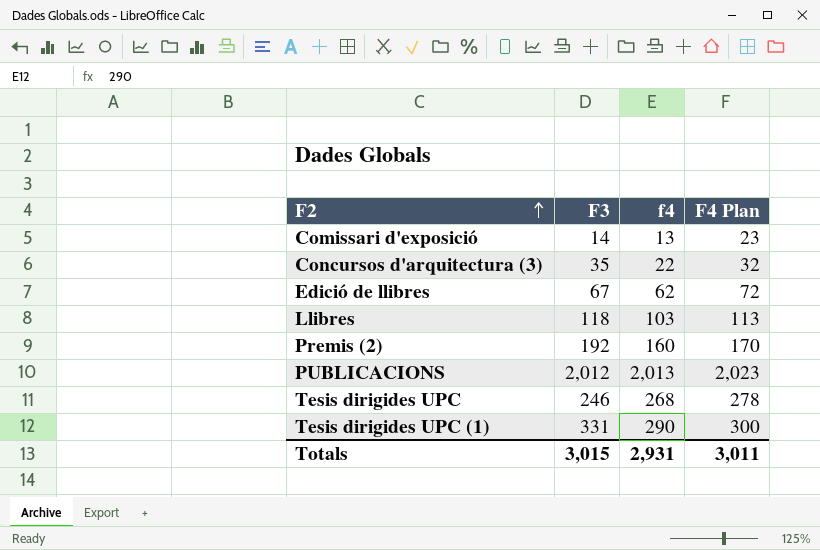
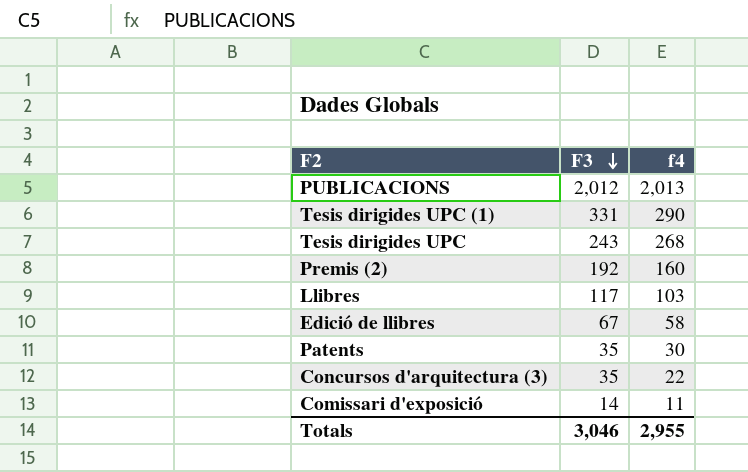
row order: F2 ascending -> F3 descending
column F4 Plan | formula: [f4] + 10 -> none
Tesis dirigides UPC | F3: 246 -> 243
Llibres | F3: 118 -> 117
Edició de llibres | f4: 62 -> 58
row Patents: none -> 35 | 30
Comissari d'exposició | f4: 13 -> 11
Totals | F3: 3,015 -> 3,046
Totals | f4: 2,931 -> 2,955

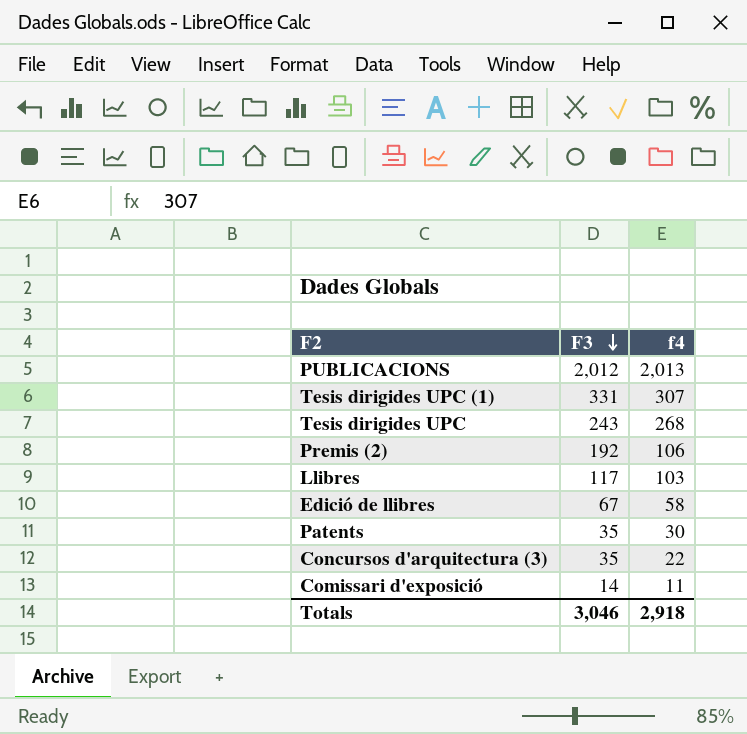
Tesis dirigides UPC (1) | f4: 290 -> 307
Premis (2) | f4: 160 -> 106
Totals | f4: 2,955 -> 2,918

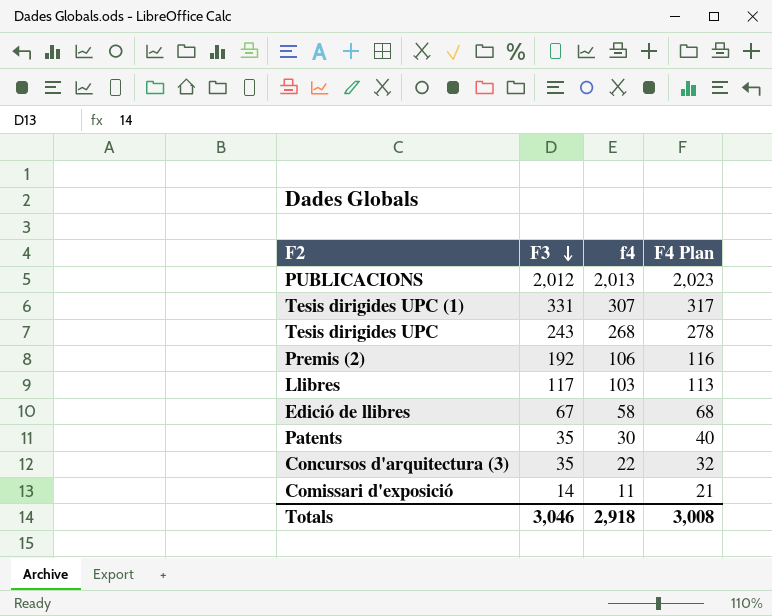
column F4 Plan | formula: none -> [f4] + 10

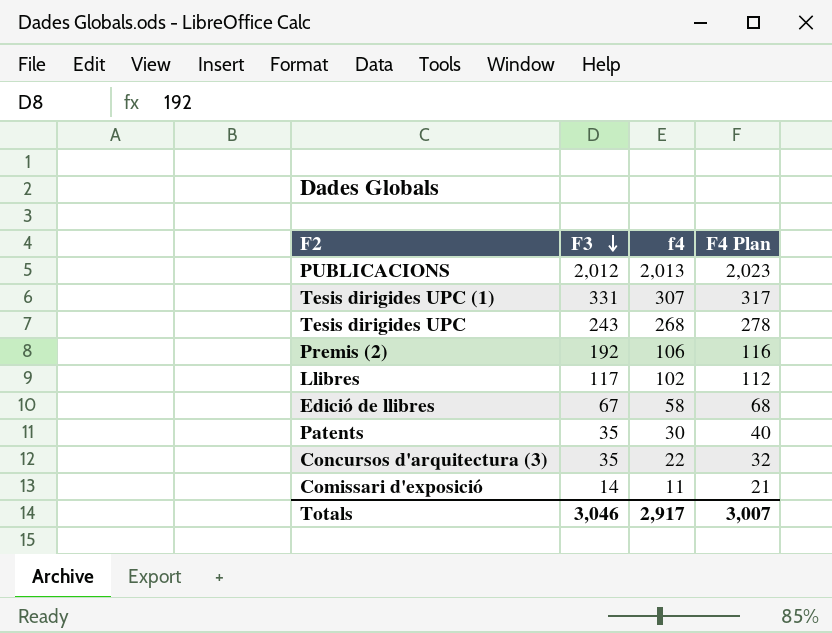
Llibres | f4: 103 -> 102
Llibres | F4 Plan: 113 -> 112
Totals | f4: 2,918 -> 2,917
Totals | F4 Plan: 3,008 -> 3,007

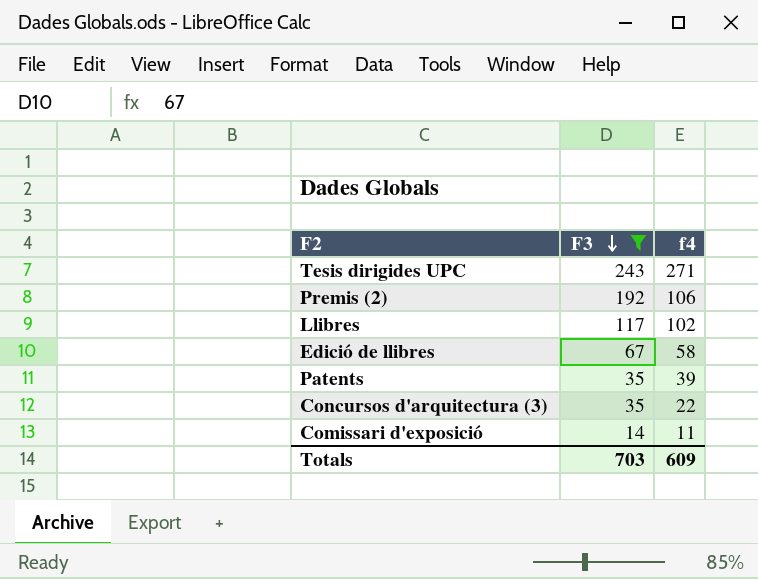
filter: none -> F3 <= 243
column F4 Plan | formula: [f4] + 10 -> none
Tesis dirigides UPC | f4: 268 -> 271
Patents | f4: 30 -> 39
Totals | F3: 3,046 -> 703
Totals | f4: 2,917 -> 609

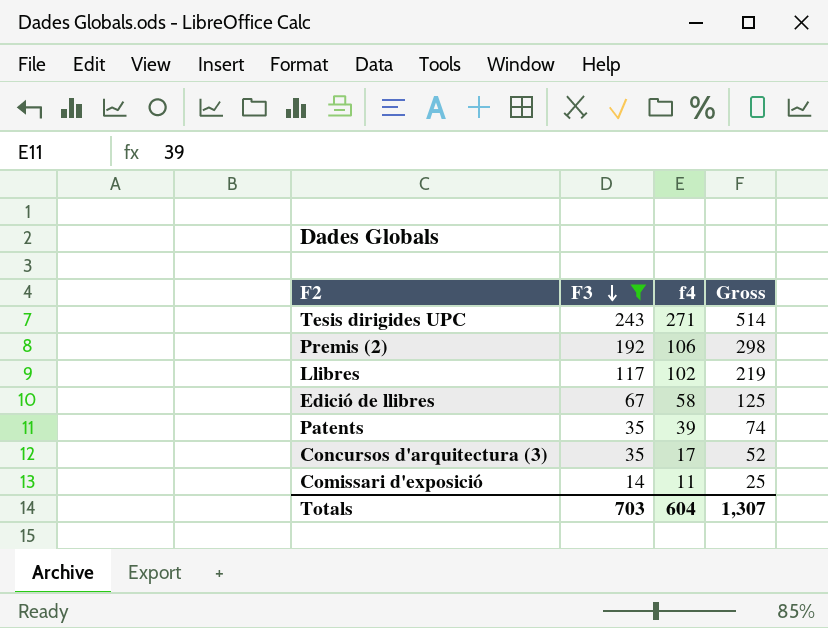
column Gross | formula: none -> [F3] + [f4]
Concursos d'arquitectura (3) | f4: 22 -> 17
Totals | f4: 609 -> 604

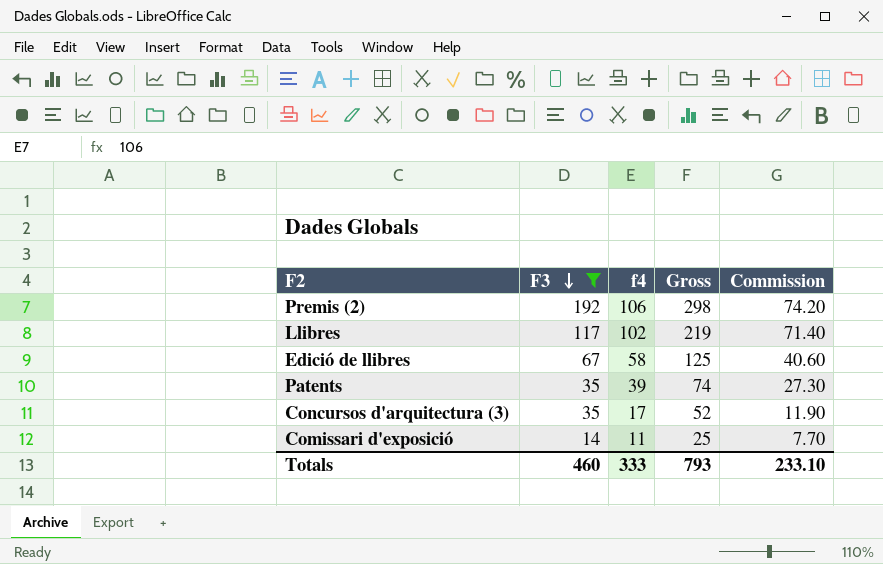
column Commission | formula: none -> [f4] * 0.7
row Tesis dirigides UPC: 243 | 271 | 514 -> none
Totals | F3: 703 -> 460
Totals | f4: 604 -> 333
Totals | Gross: 1,307 -> 793

